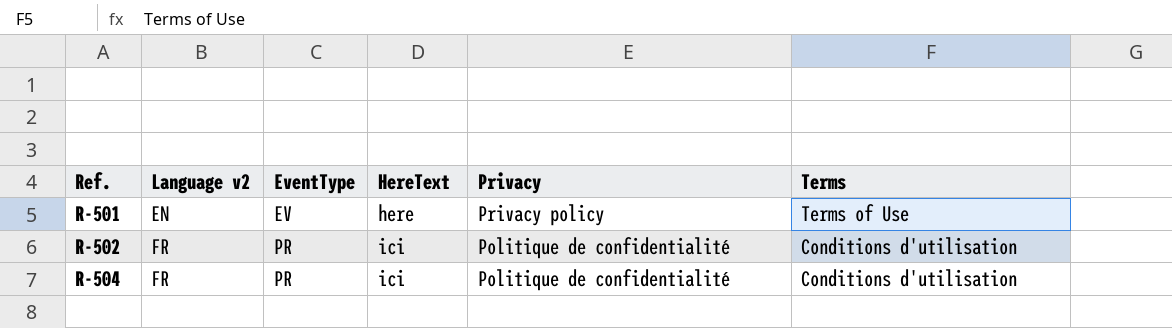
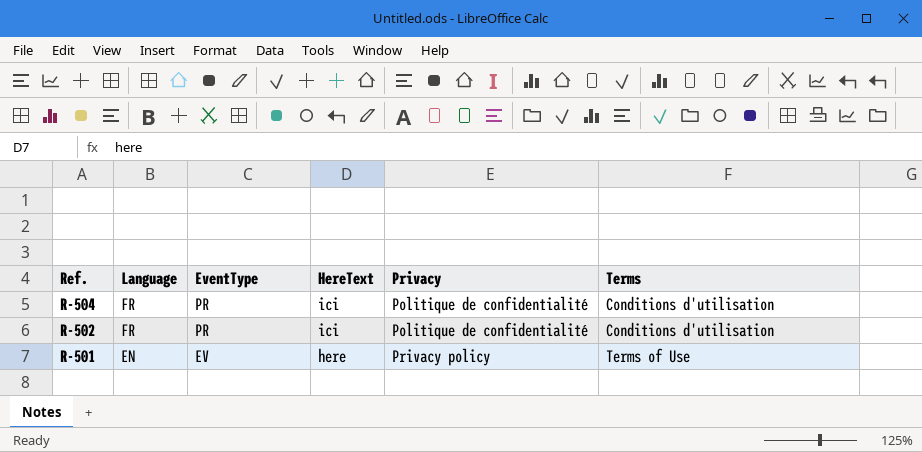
row order: Ref. ascending -> Ref. descending
column name: Language v2 -> Language

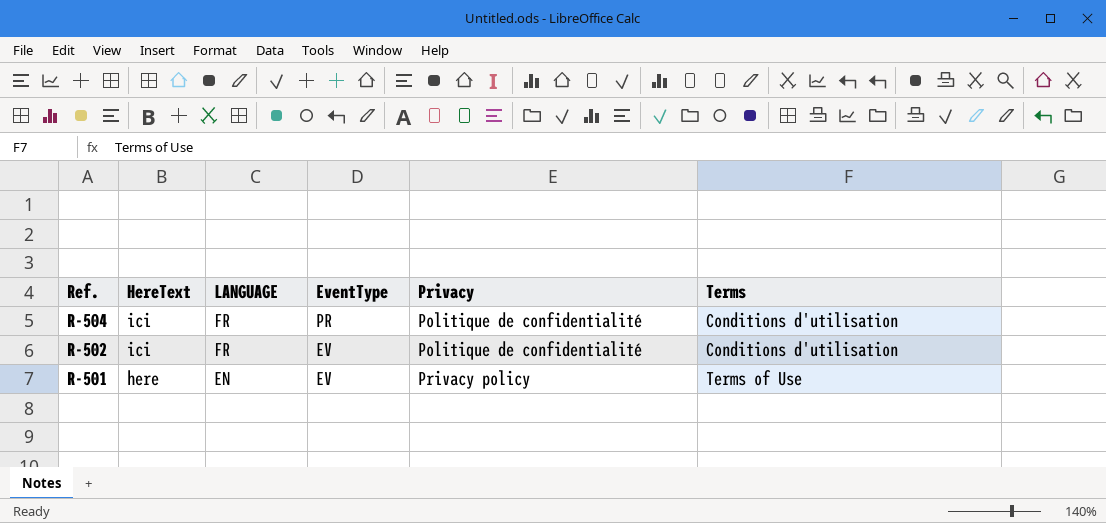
column HereText | position: 4 -> 2
column name: Language -> LANGUAGE
R-502 | EventType: PR -> EV

